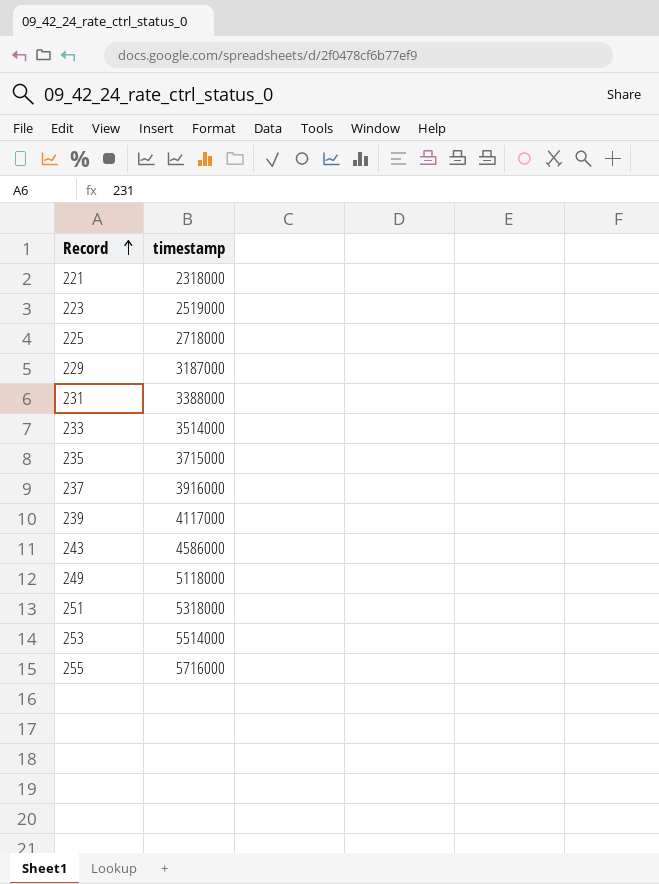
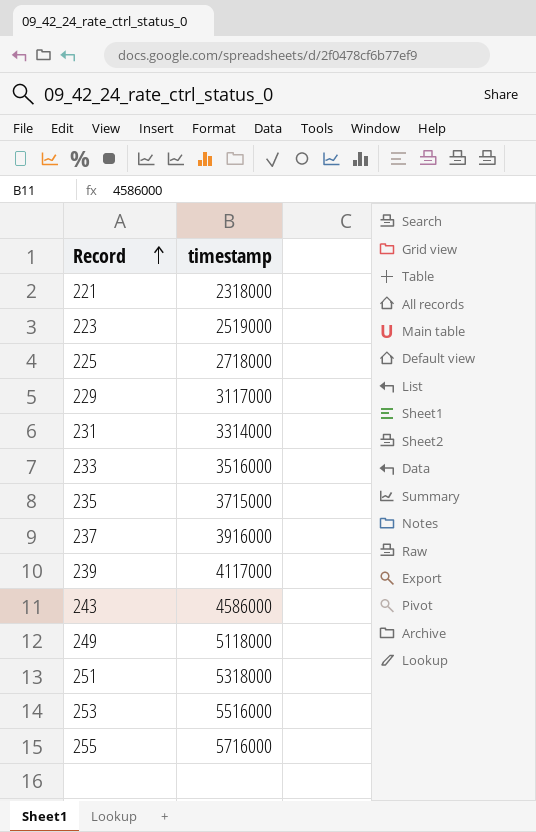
229 | timestamp: 3187000 -> 3117000
231 | timestamp: 3388000 -> 3314000
233 | timestamp: 3514000 -> 3516000
253 | timestamp: 5514000 -> 5516000

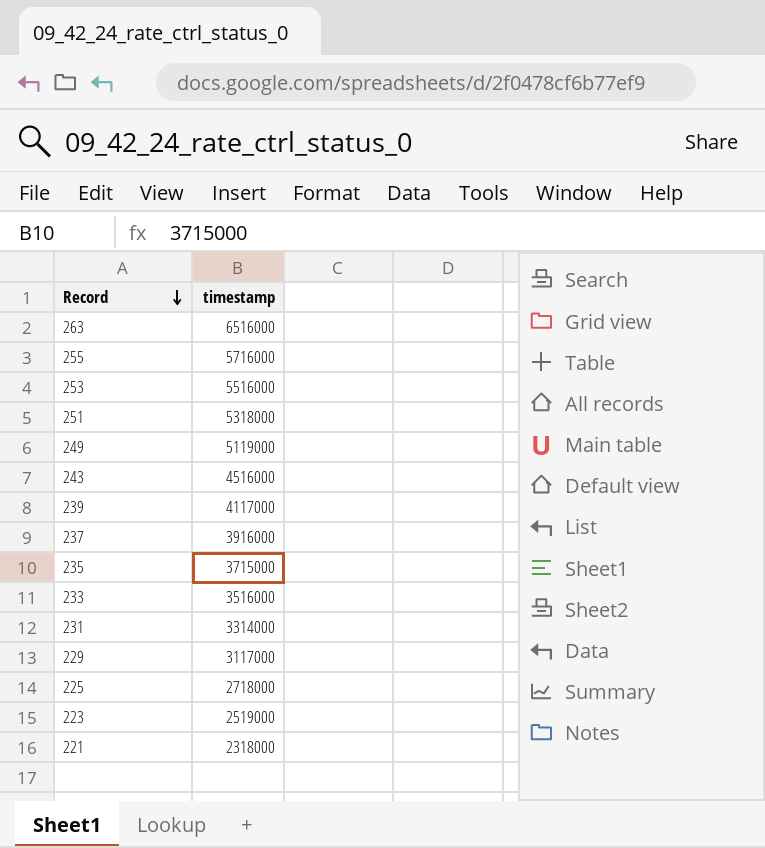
row order: Record ascending -> Record descending
row 263: none -> 6516000
249 | timestamp: 5118000 -> 5119000
243 | timestamp: 4586000 -> 4516000

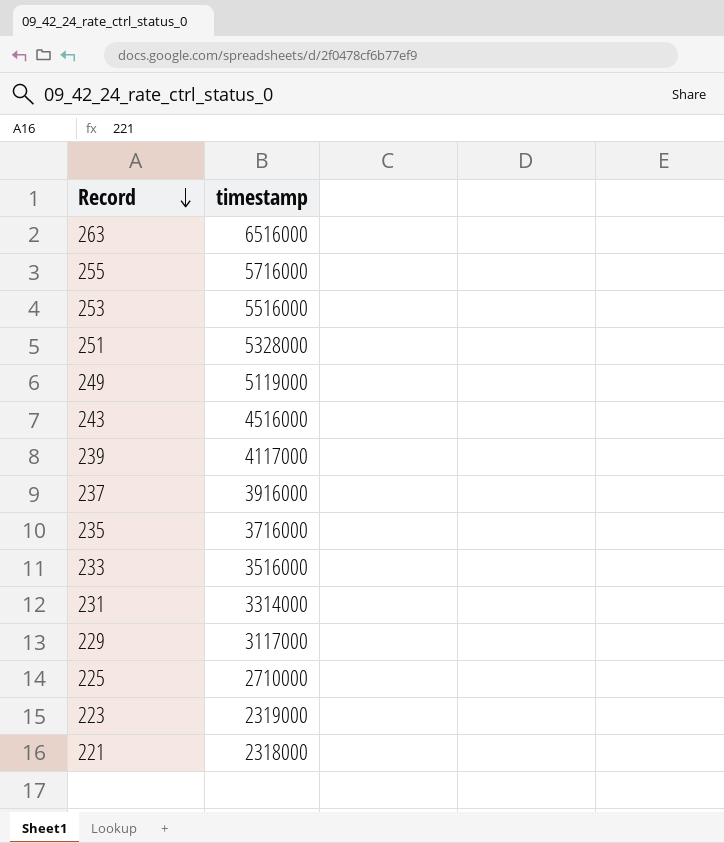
251 | timestamp: 5318000 -> 5328000
235 | timestamp: 3715000 -> 3716000
225 | timestamp: 2718000 -> 2710000
223 | timestamp: 2519000 -> 2319000

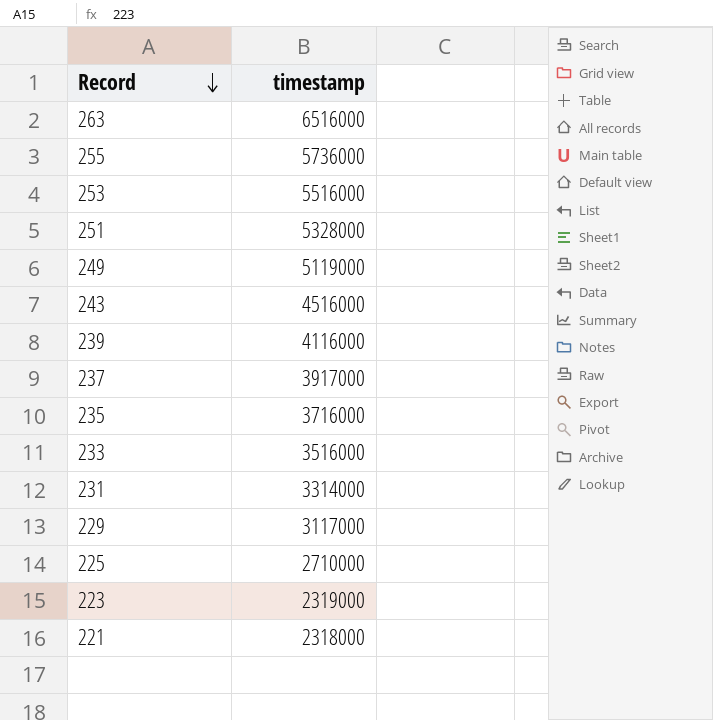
255 | timestamp: 5716000 -> 5736000
239 | timestamp: 4117000 -> 4116000
237 | timestamp: 3916000 -> 3917000

